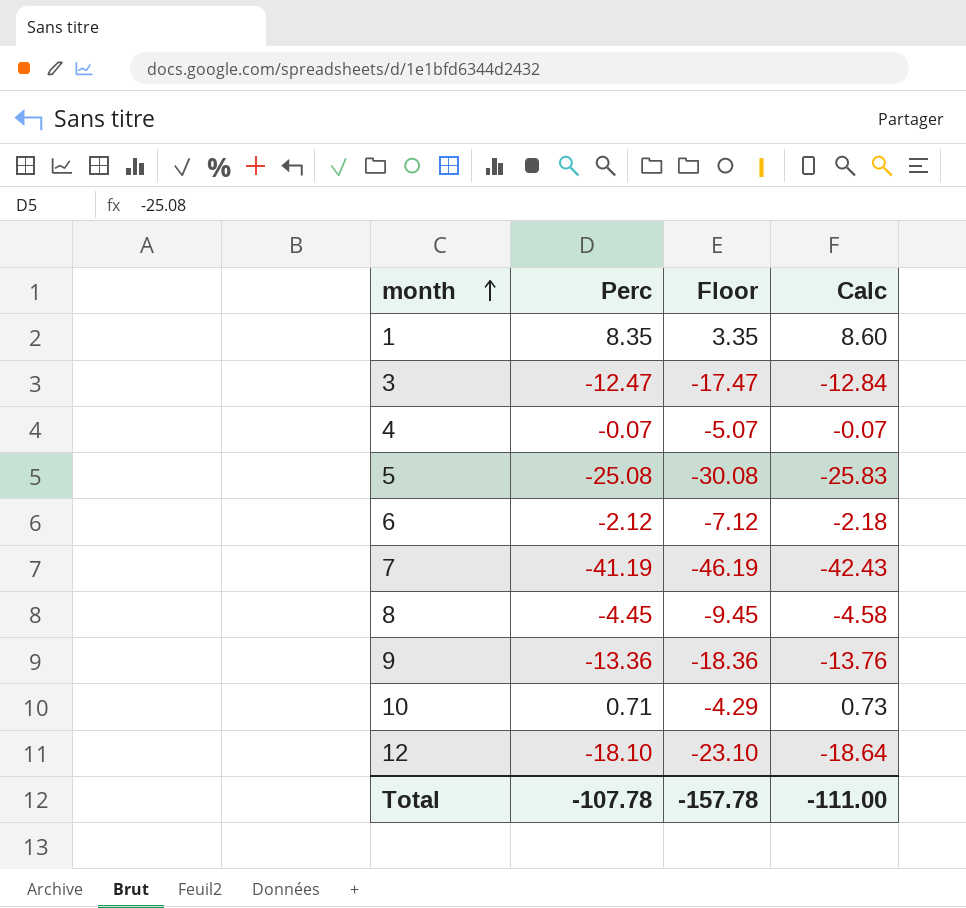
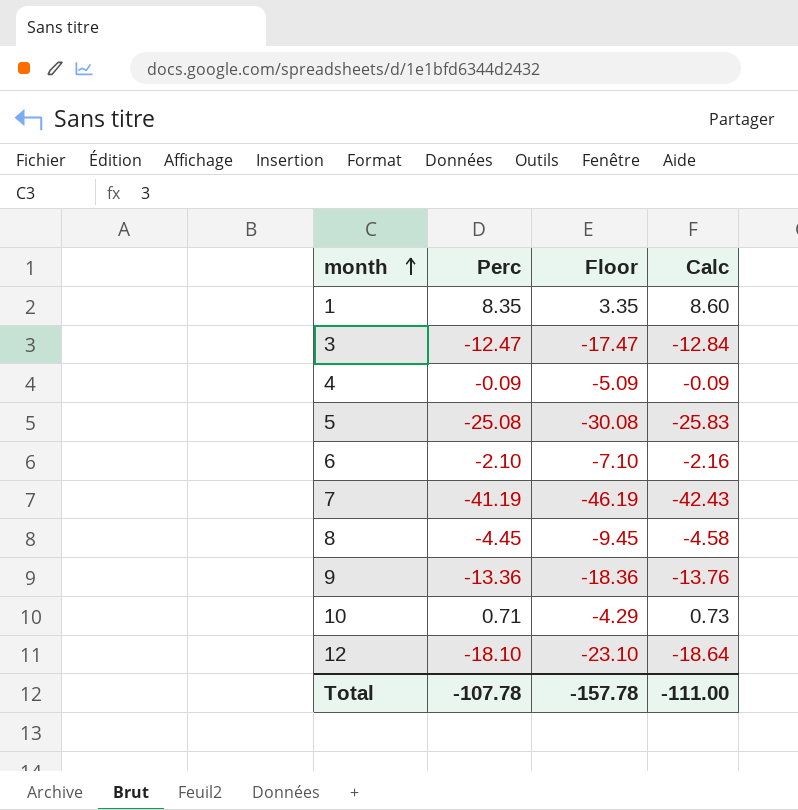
4 | Perc: -0.07 -> -0.09
4 | Floor: -5.07 -> -5.09
4 | Calc: -0.07 -> -0.09
6 | Perc: -2.12 -> -2.10
6 | Floor: -7.12 -> -7.10
6 | Calc: -2.18 -> -2.16

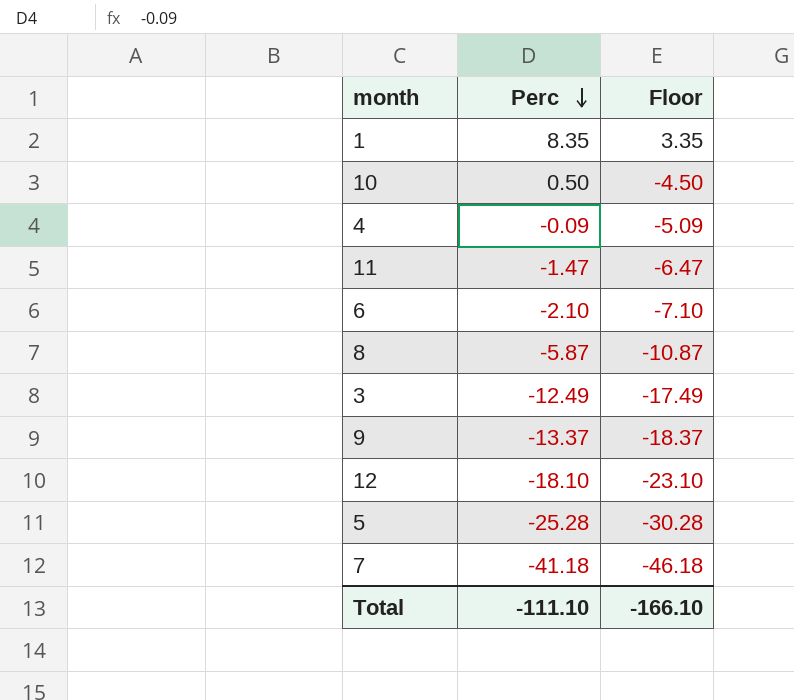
row order: month ascending -> Perc descending
column Calc | formula: [Perc] * 1.03 -> none
10 | Perc: 0.71 -> 0.50
10 | Floor: -4.29 -> -4.50
row 11: none -> -1.47 | -6.47
8 | Perc: -4.45 -> -5.87
8 | Floor: -9.45 -> -10.87
3 | Perc: -12.47 -> -12.49
3 | Floor: -17.47 -> -17.49
9 | Perc: -13.36 -> -13.37
9 | Floor: -18.36 -> -18.37
5 | Perc: -25.08 -> -25.28
5 | Floor: -30.08 -> -30.28
7 | Perc: -41.19 -> -41.18
7 | Floor: -46.19 -> -46.18
Total | Perc: -107.78 -> -111.10
Total | Floor: -157.78 -> -166.10

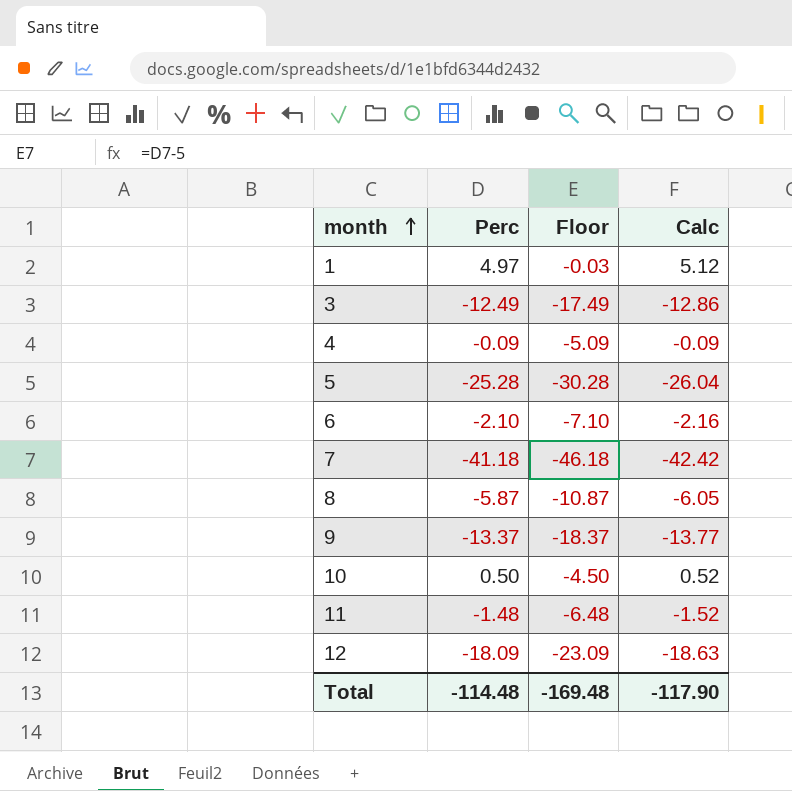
row order: Perc descending -> month ascending
column Calc | formula: none -> [Perc] * 1.03
1 | Perc: 8.35 -> 4.97
1 | Floor: 3.35 -> -0.03
11 | Perc: -1.47 -> -1.48
11 | Floor: -6.47 -> -6.48
12 | Perc: -18.10 -> -18.09
12 | Floor: -23.10 -> -23.09
Total | Perc: -111.10 -> -114.48
Total | Floor: -166.10 -> -169.48

